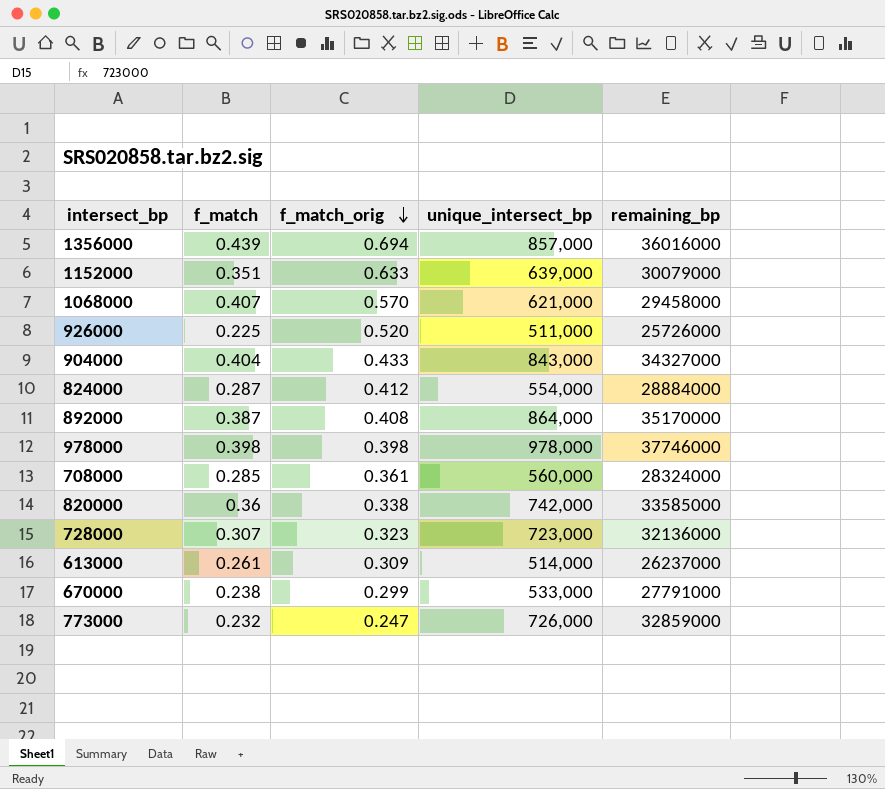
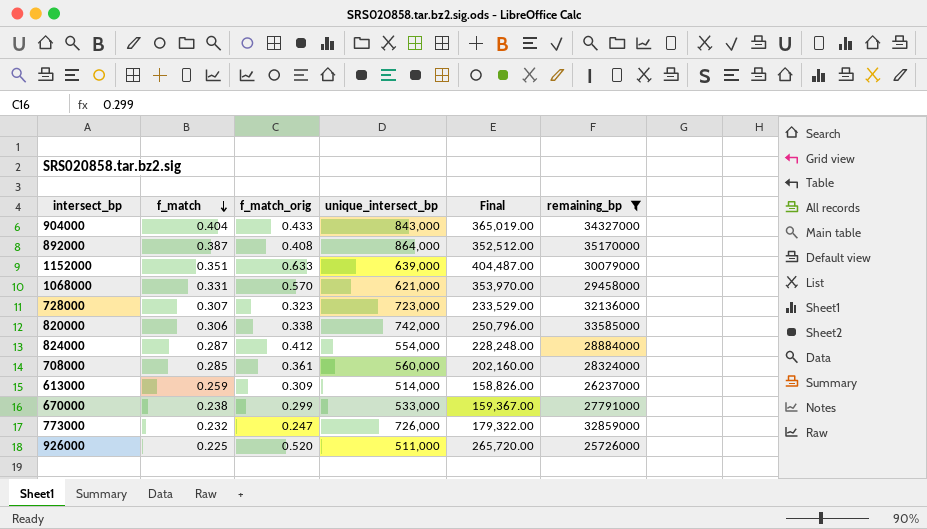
filter: none -> remaining_bp <= 35170000
row order: f_match_orig descending -> f_match descending
column Final | formula: none -> [f_match_orig] * [unique_intersect_bp]
1068000 | f_match: 0.407 -> 0.331
820000 | f_match: 0.36 -> 0.306
613000 | f_match: 0.261 -> 0.259

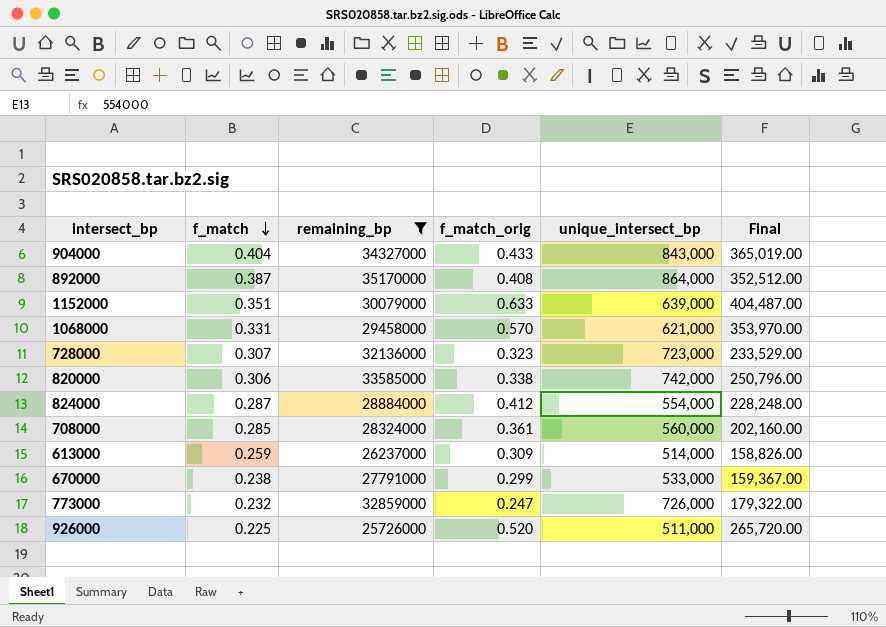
column remaining_bp | position: 6 -> 3

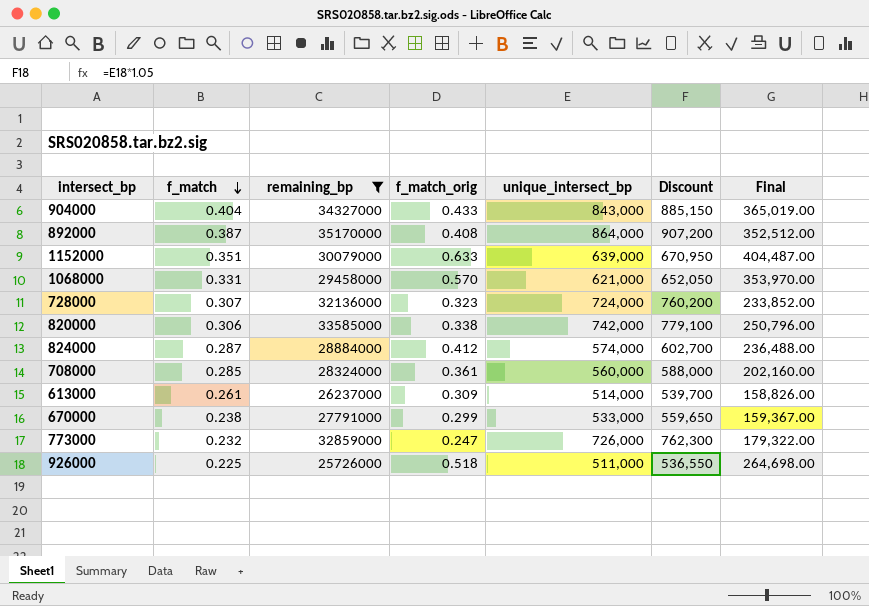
column Discount | formula: none -> [unique_intersect_bp] * 1.05
728000 | unique_intersect_bp: 723,000 -> 724,000
728000 | Final: 233,529.00 -> 233,852.00
824000 | unique_intersect_bp: 554,000 -> 574,000
824000 | Final: 228,248.00 -> 236,488.00
613000 | f_match: 0.259 -> 0.261
926000 | f_match_orig: 0.520 -> 0.518
926000 | Final: 265,720.00 -> 264,698.00

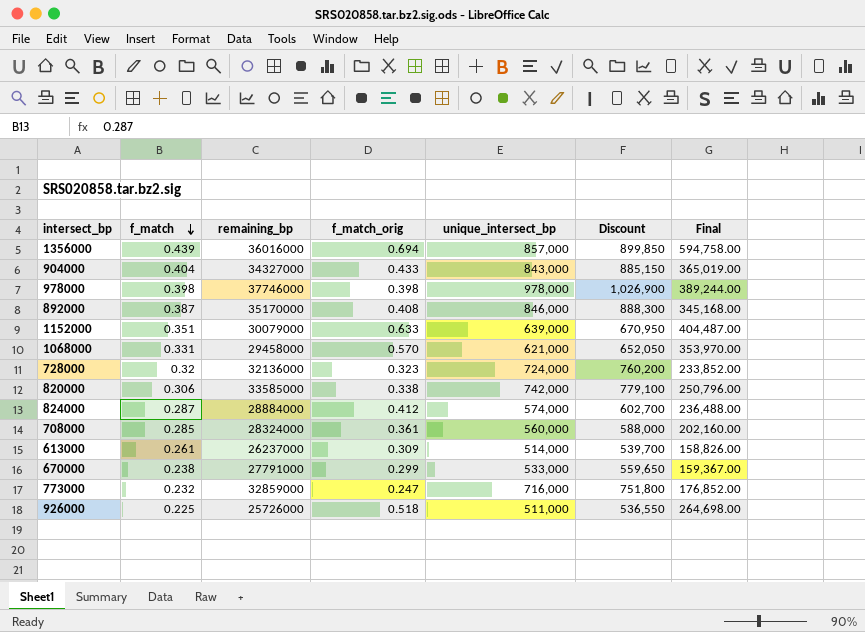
filter: remaining_bp <= 35170000 -> none
892000 | unique_intersect_bp: 864,000 -> 846,000
892000 | Discount: 907,200 -> 888,300
892000 | Final: 352,512.00 -> 345,168.00
728000 | f_match: 0.307 -> 0.32
773000 | unique_intersect_bp: 726,000 -> 716,000
773000 | Discount: 762,300 -> 751,800
773000 | Final: 179,322.00 -> 176,852.00

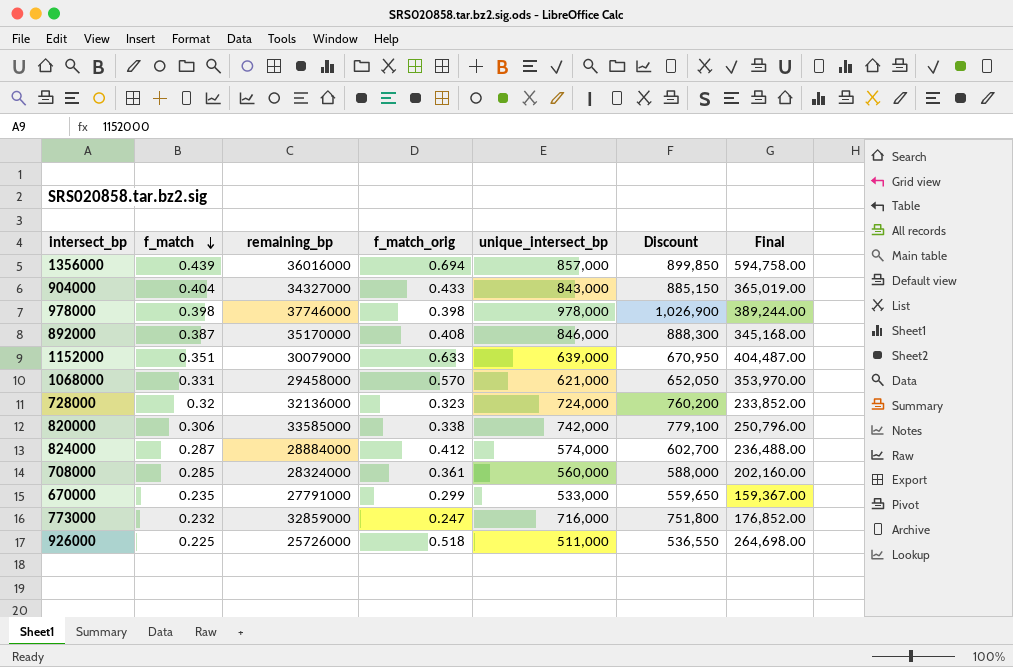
row 613000: 0.261 | 26237000 | 0.309 | 514,000 | 539,700 | 158,826.00 -> none
670000 | f_match: 0.238 -> 0.235

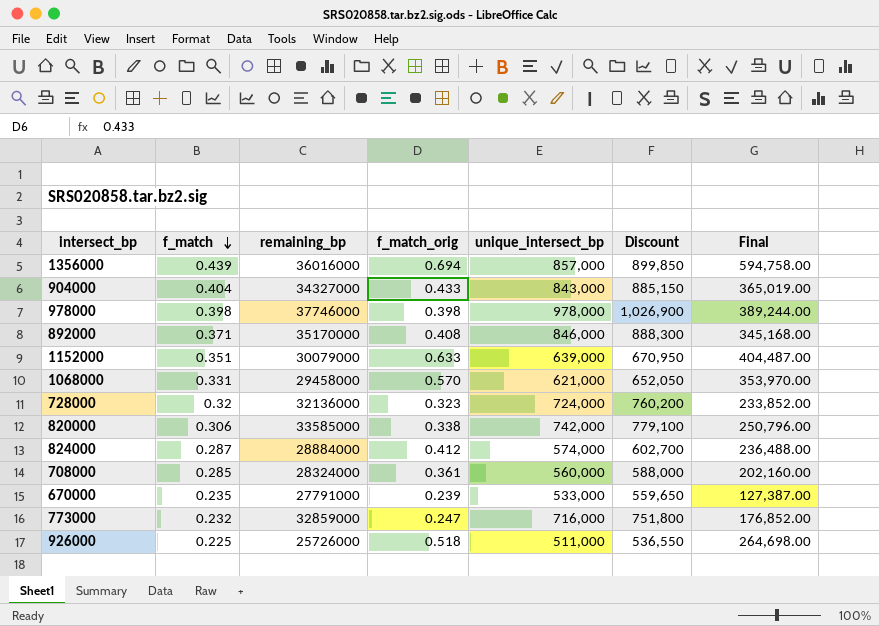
892000 | f_match: 0.387 -> 0.371
670000 | f_match_orig: 0.299 -> 0.239
670000 | Final: 159,367.00 -> 127,387.00

